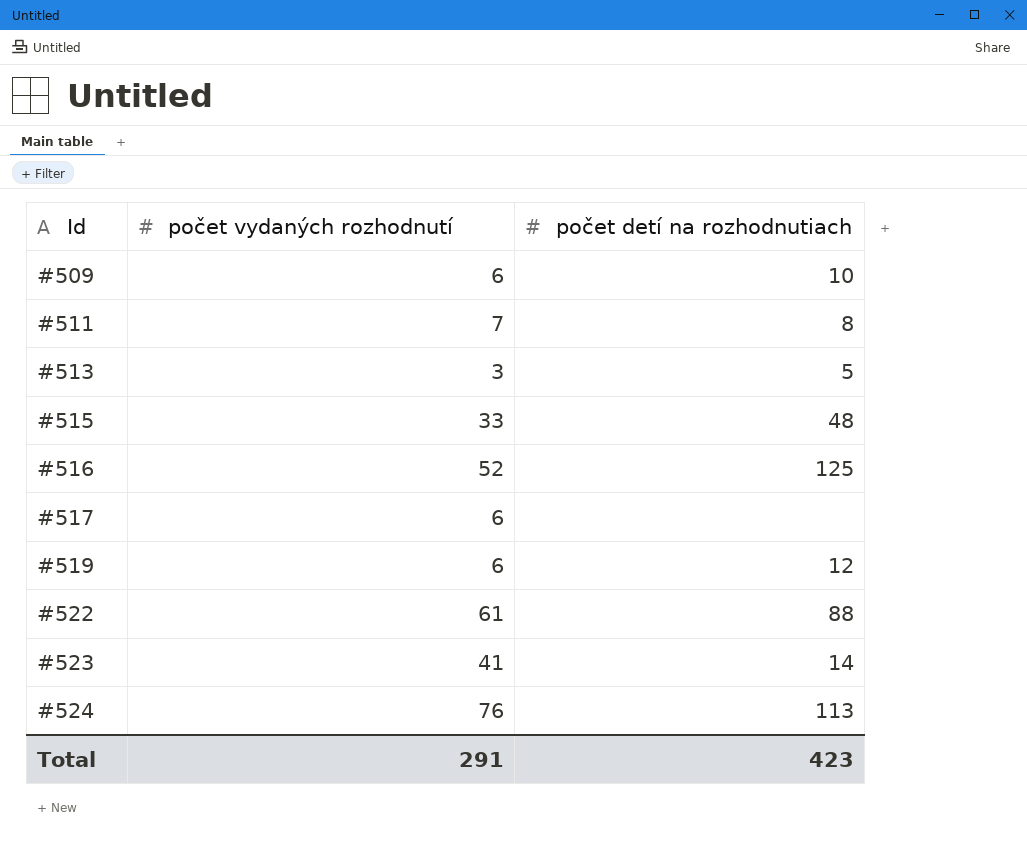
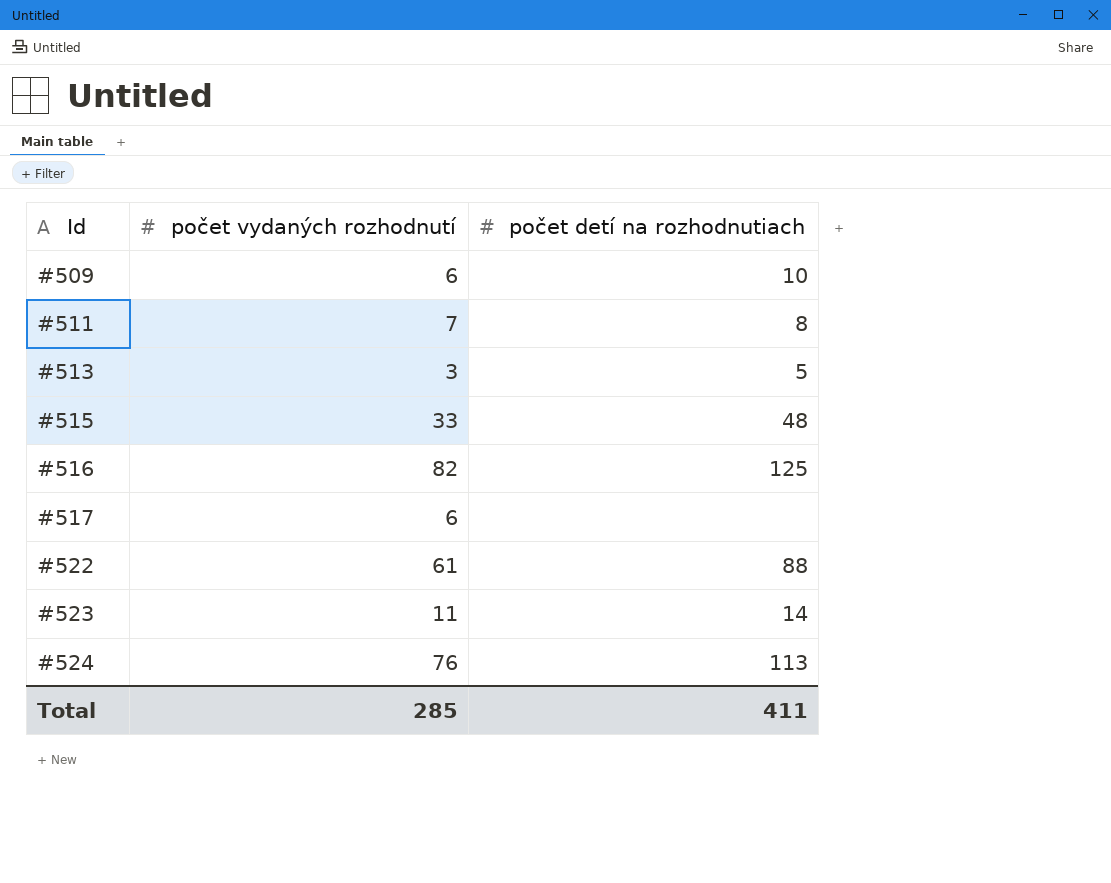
row #519: 6 | 12 -> none
#516 | počet vydaných rozhodnutí: 52 -> 82
#523 | počet vydaných rozhodnutí: 41 -> 11
Total | počet vydaných rozhodnutí: 291 -> 285
Total | počet detí na rozhodnutiach: 423 -> 411

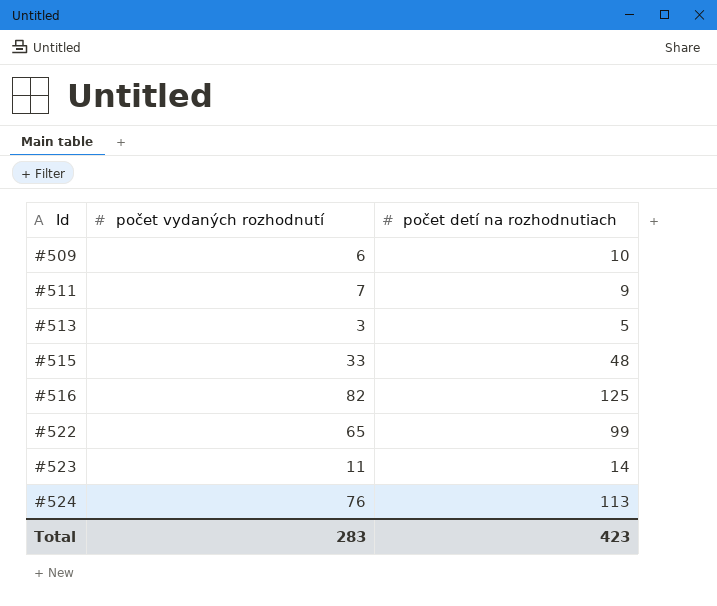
row #517: 6 | none -> none
#511 | počet detí na rozhodnutiach: 8 -> 9
#522 | počet vydaných rozhodnutí: 61 -> 65
#522 | počet detí na rozhodnutiach: 88 -> 99
Total | počet vydaných rozhodnutí: 285 -> 283
Total | počet detí na rozhodnutiach: 411 -> 423

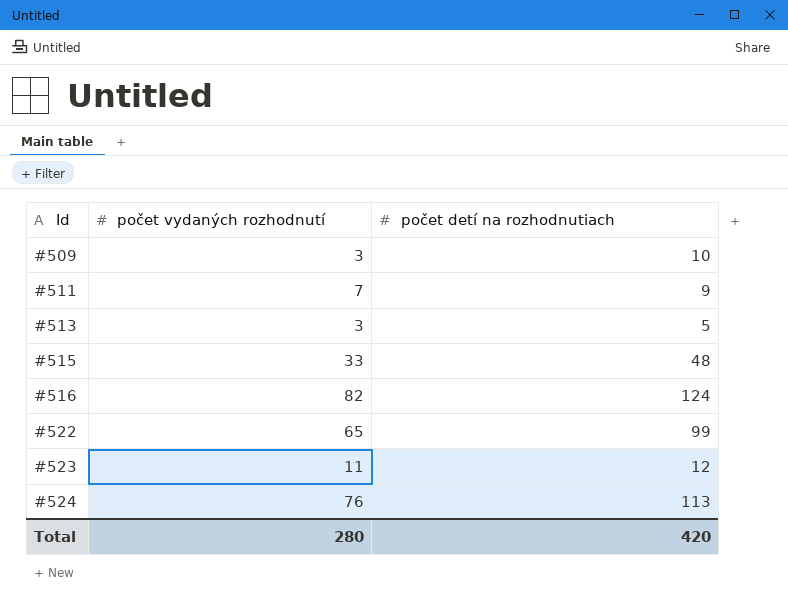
#509 | počet vydaných rozhodnutí: 6 -> 3
#516 | počet detí na rozhodnutiach: 125 -> 124
#523 | počet detí na rozhodnutiach: 14 -> 12
Total | počet vydaných rozhodnutí: 283 -> 280
Total | počet detí na rozhodnutiach: 423 -> 420

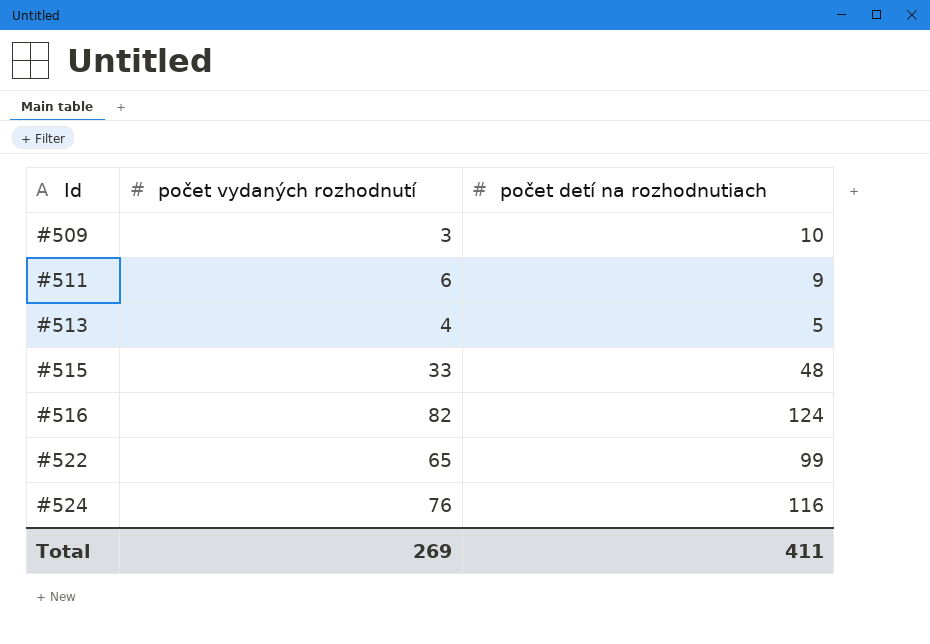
row #523: 11 | 12 -> none
#511 | počet vydaných rozhodnutí: 7 -> 6
#513 | počet vydaných rozhodnutí: 3 -> 4
#524 | počet detí na rozhodnutiach: 113 -> 116
Total | počet vydaných rozhodnutí: 280 -> 269
Total | počet detí na rozhodnutiach: 420 -> 411

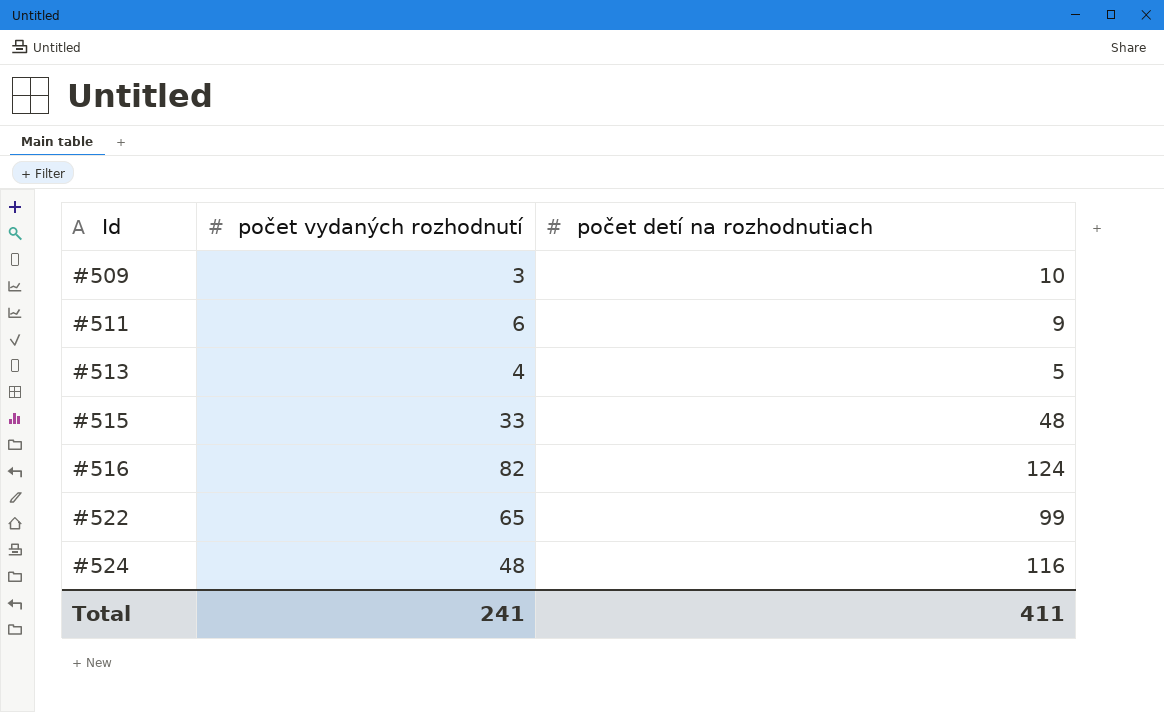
#524 | počet vydaných rozhodnutí: 76 -> 48
Total | počet vydaných rozhodnutí: 269 -> 241

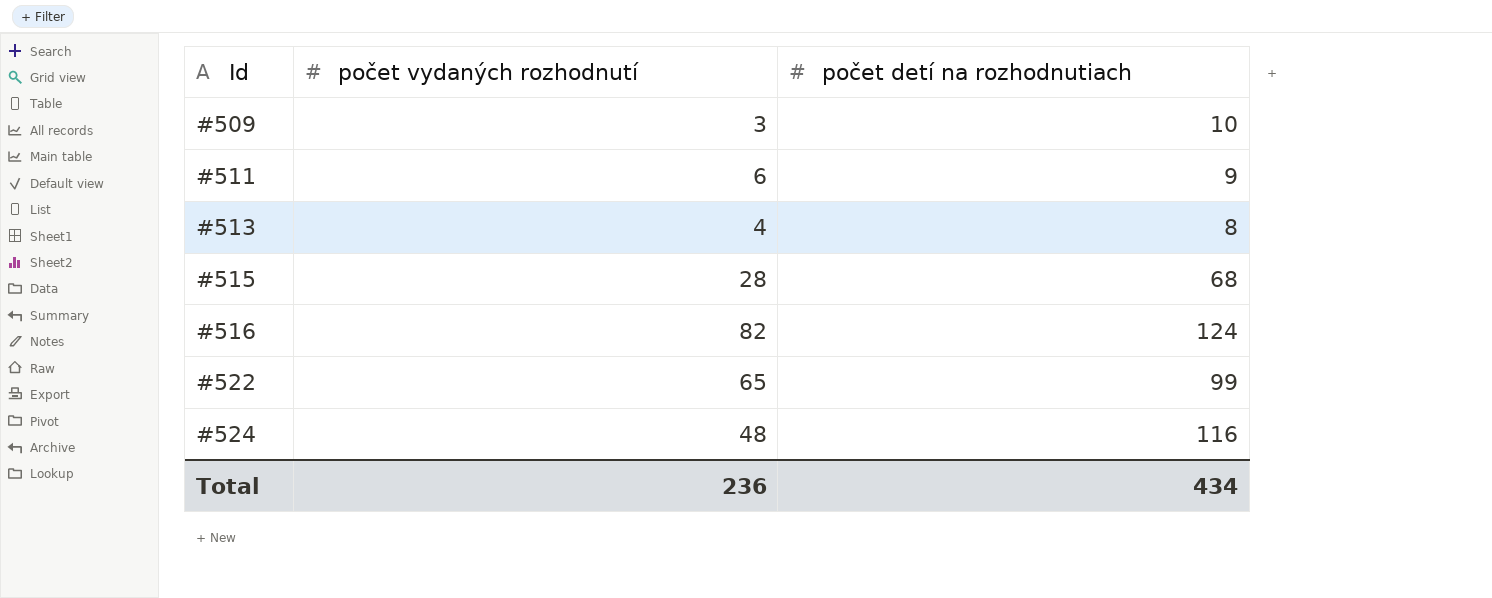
#513 | počet detí na rozhodnutiach: 5 -> 8
#515 | počet vydaných rozhodnutí: 33 -> 28
#515 | počet detí na rozhodnutiach: 48 -> 68
Total | počet vydaných rozhodnutí: 241 -> 236
Total | počet detí na rozhodnutiach: 411 -> 434

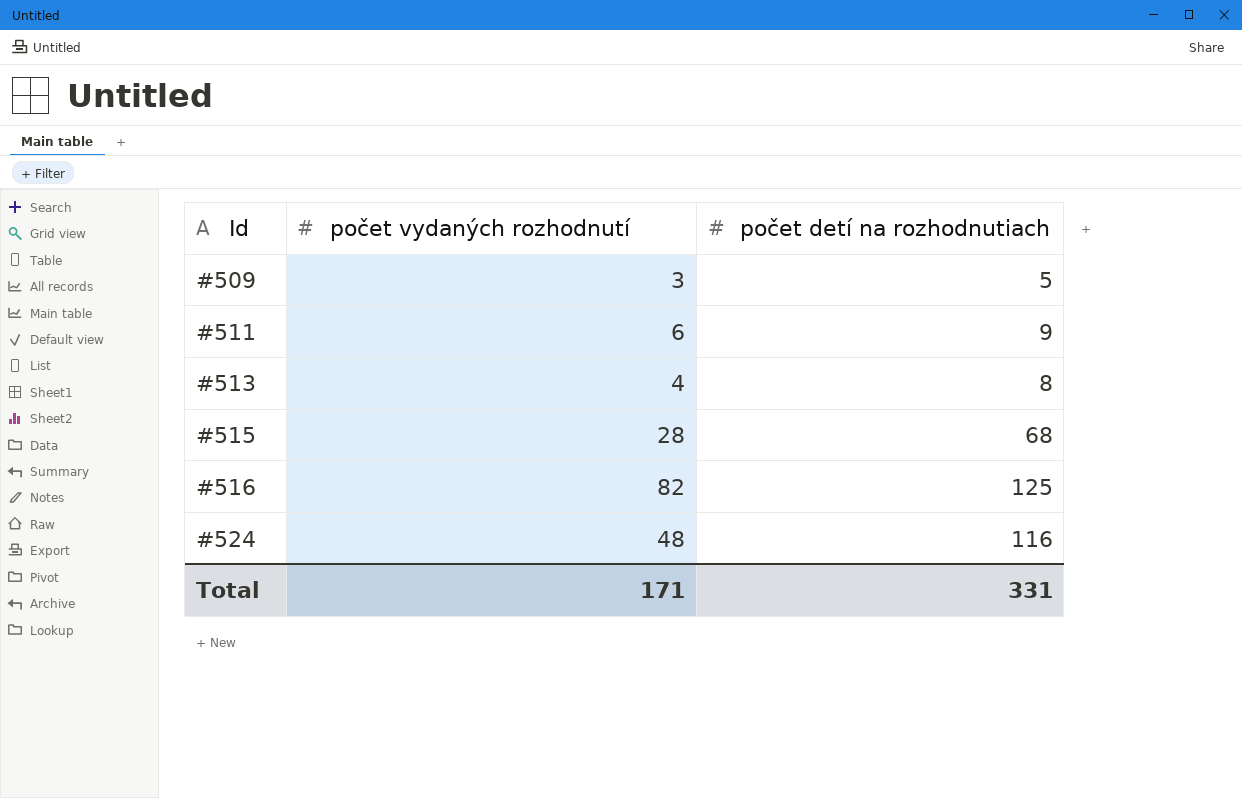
row #522: 65 | 99 -> none
#509 | počet detí na rozhodnutiach: 10 -> 5
#516 | počet detí na rozhodnutiach: 124 -> 125
Total | počet vydaných rozhodnutí: 236 -> 171
Total | počet detí na rozhodnutiach: 434 -> 331

